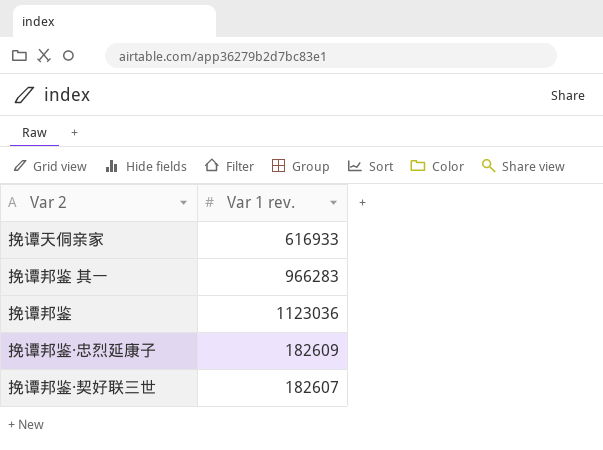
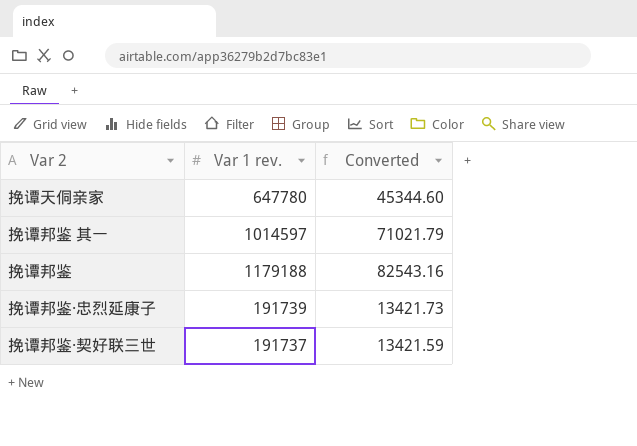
column Converted | formula: none -> [Var 1 rev.] * 0.07
挽谭天侗亲家 | Var 1 rev.: 616933 -> 647780
挽谭邦鉴 其一 | Var 1 rev.: 966283 -> 1014597
挽谭邦鉴 | Var 1 rev.: 1123036 -> 1179188
挽谭邦鉴·忠烈延康子 | Var 1 rev.: 182609 -> 191739
挽谭邦鉴·契好联三世 | Var 1 rev.: 182607 -> 191737

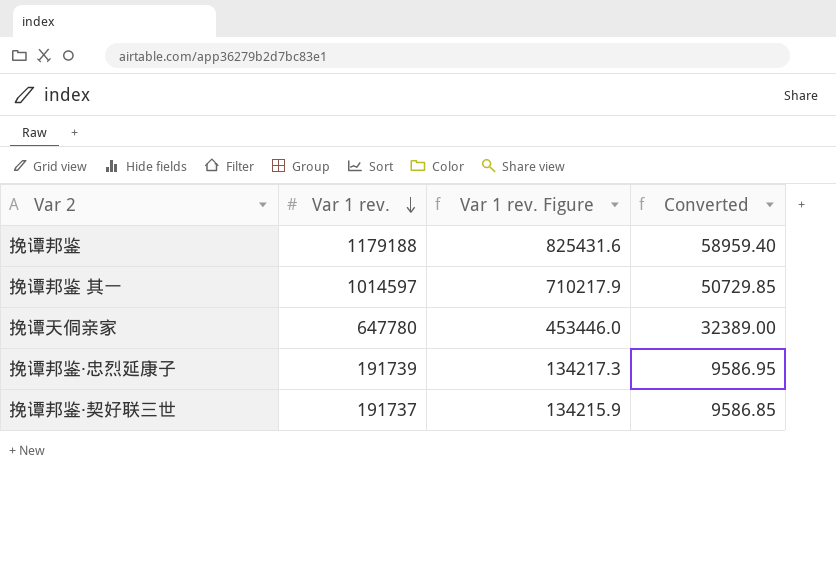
row order: none -> Var 1 rev. descending
column Var 1 rev. Figure | formula: none -> [Var 1 rev.] * 0.7
column Converted | formula: [Var 1 rev.] * 0.07 -> [Var 1 rev.] * 0.05

